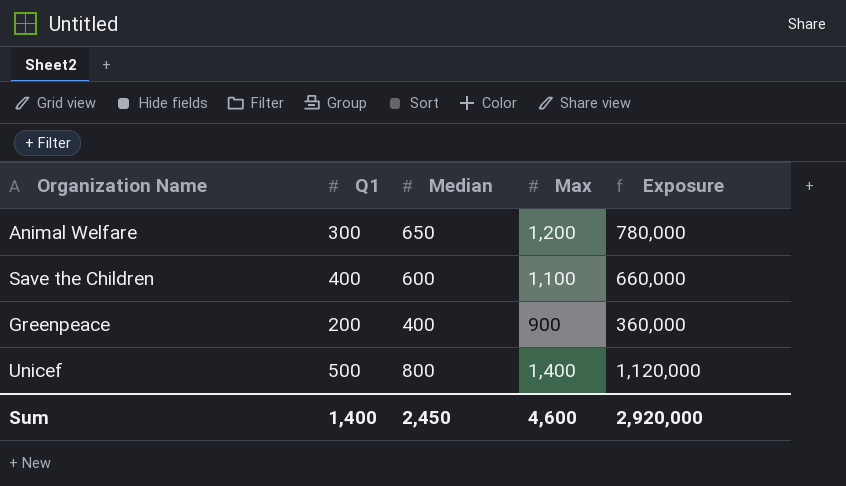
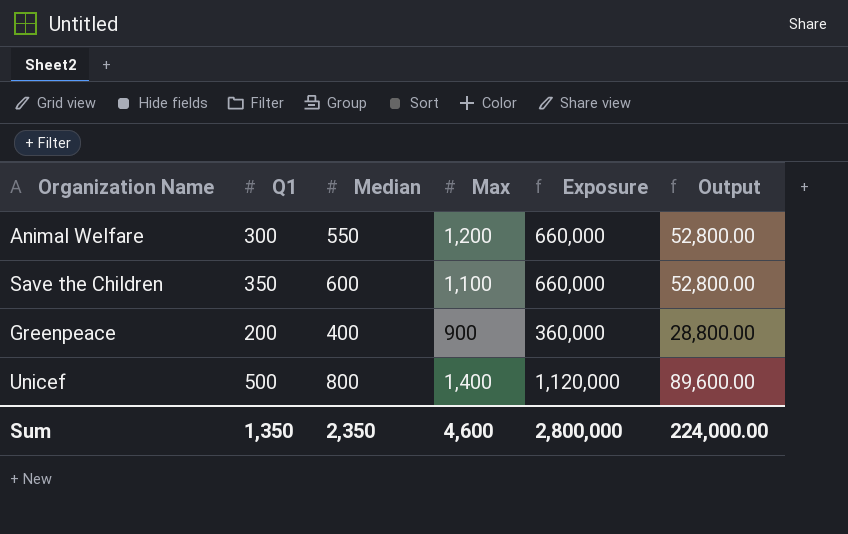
column Output | formula: none -> [Exposure] * 0.08
Animal Welfare | Median: 650 -> 550
Animal Welfare | Exposure: 780,000 -> 660,000
Save the Children | Q1: 400 -> 350
Sum | Q1: 1,400 -> 1,350
Sum | Median: 2,450 -> 2,350
Sum | Exposure: 2,920,000 -> 2,800,000

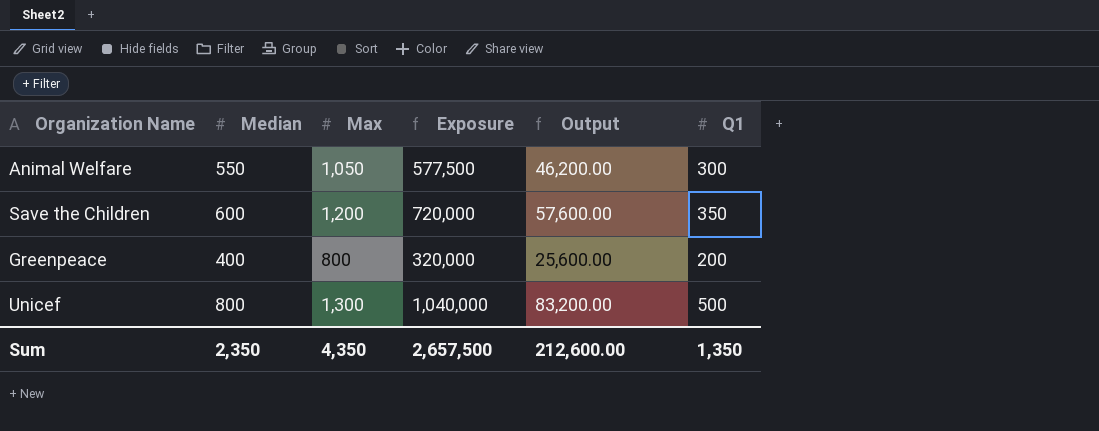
column Q1 | position: 2 -> 6
Animal Welfare | Max: 1,200 -> 1,050
Animal Welfare | Exposure: 660,000 -> 577,500
Animal Welfare | Output: 52,800.00 -> 46,200.00
Save the Children | Max: 1,100 -> 1,200
Save the Children | Exposure: 660,000 -> 720,000
Save the Children | Output: 52,800.00 -> 57,600.00
Greenpeace | Max: 900 -> 800
Greenpeace | Exposure: 360,000 -> 320,000
Greenpeace | Output: 28,800.00 -> 25,600.00
Unicef | Max: 1,400 -> 1,300
Unicef | Exposure: 1,120,000 -> 1,040,000
Unicef | Output: 89,600.00 -> 83,200.00
Sum | Max: 4,600 -> 4,350
Sum | Exposure: 2,800,000 -> 2,657,500
Sum | Output: 224,000.00 -> 212,600.00

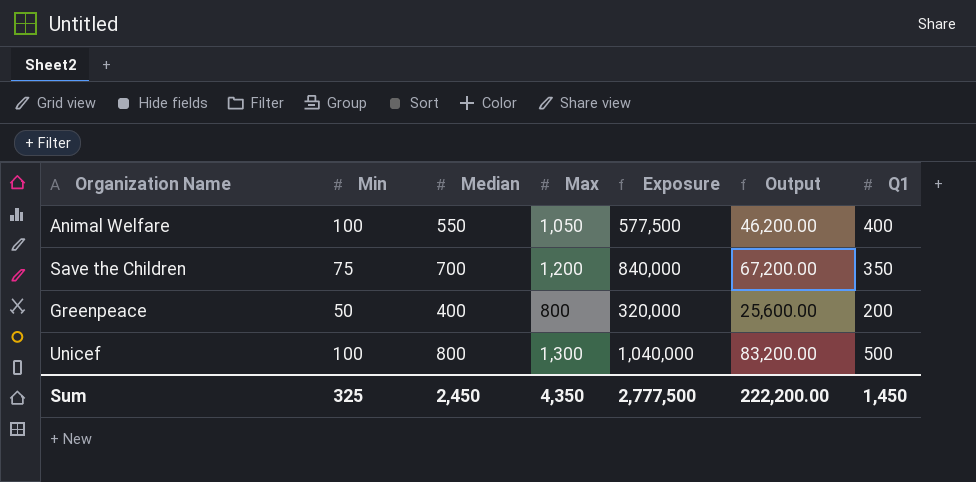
column Min | position: none -> 2
Animal Welfare | Q1: 300 -> 400
Save the Children | Median: 600 -> 700
Save the Children | Exposure: 720,000 -> 840,000
Save the Children | Output: 57,600.00 -> 67,200.00
Sum | Median: 2,350 -> 2,450
Sum | Exposure: 2,657,500 -> 2,777,500
Sum | Output: 212,600.00 -> 222,200.00
Sum | Q1: 1,350 -> 1,450

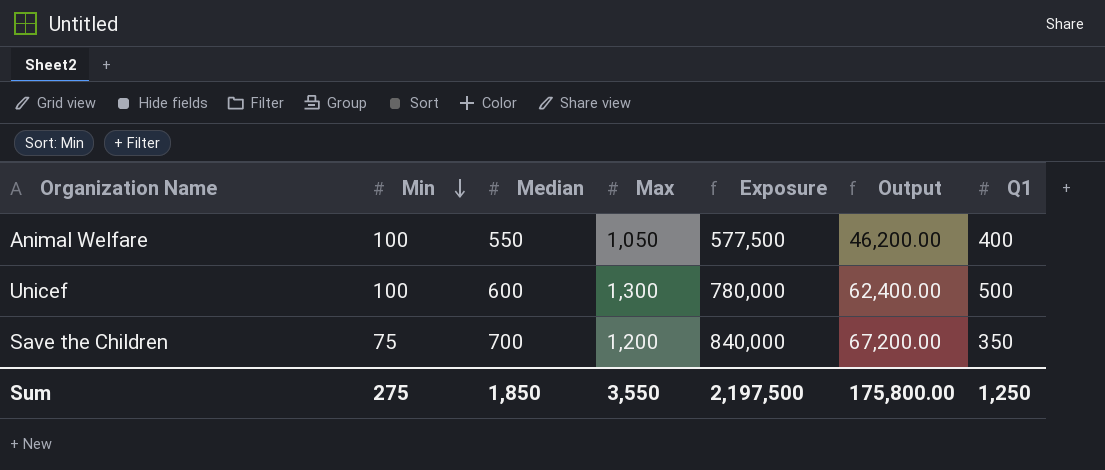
row order: none -> Min descending
row Greenpeace: 50 | 400 | 800 | 320,000 | 25,600.00 | 200 -> none
Unicef | Median: 800 -> 600
Unicef | Exposure: 1,040,000 -> 780,000
Unicef | Output: 83,200.00 -> 62,400.00
Sum | Min: 325 -> 275
Sum | Median: 2,450 -> 1,850
Sum | Max: 4,350 -> 3,550
Sum | Exposure: 2,777,500 -> 2,197,500
Sum | Output: 222,200.00 -> 175,800.00
Sum | Q1: 1,450 -> 1,250

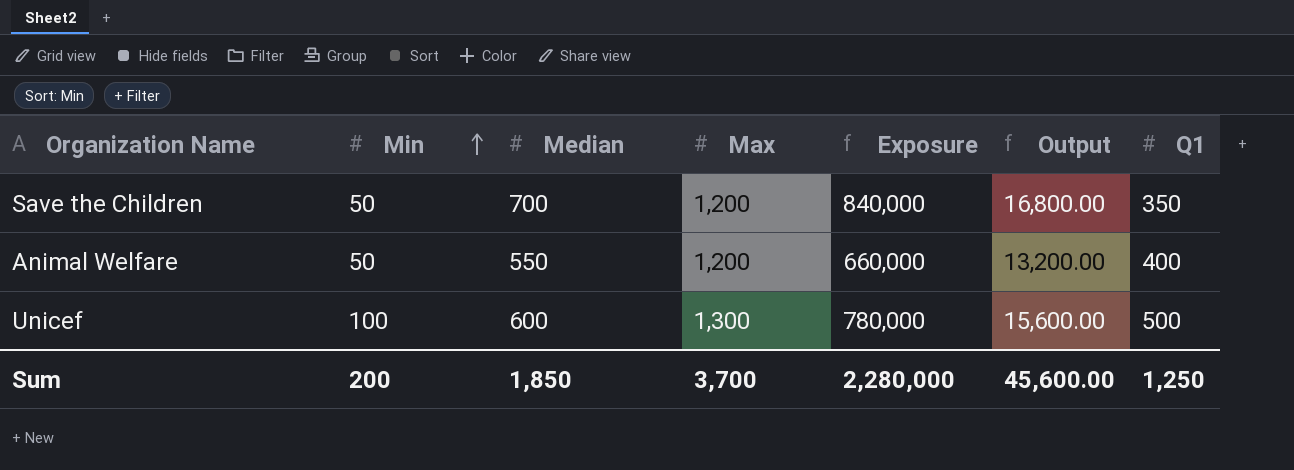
row order: Min descending -> Min ascending
column Output | formula: [Exposure] * 0.08 -> [Exposure] * 0.02
Save the Children | Min: 75 -> 50
Animal Welfare | Min: 100 -> 50
Animal Welfare | Max: 1,050 -> 1,200
Animal Welfare | Exposure: 577,500 -> 660,000
Sum | Min: 275 -> 200
Sum | Max: 3,550 -> 3,700
Sum | Exposure: 2,197,500 -> 2,280,000
Sum | Output: 175,800.00 -> 45,600.00

